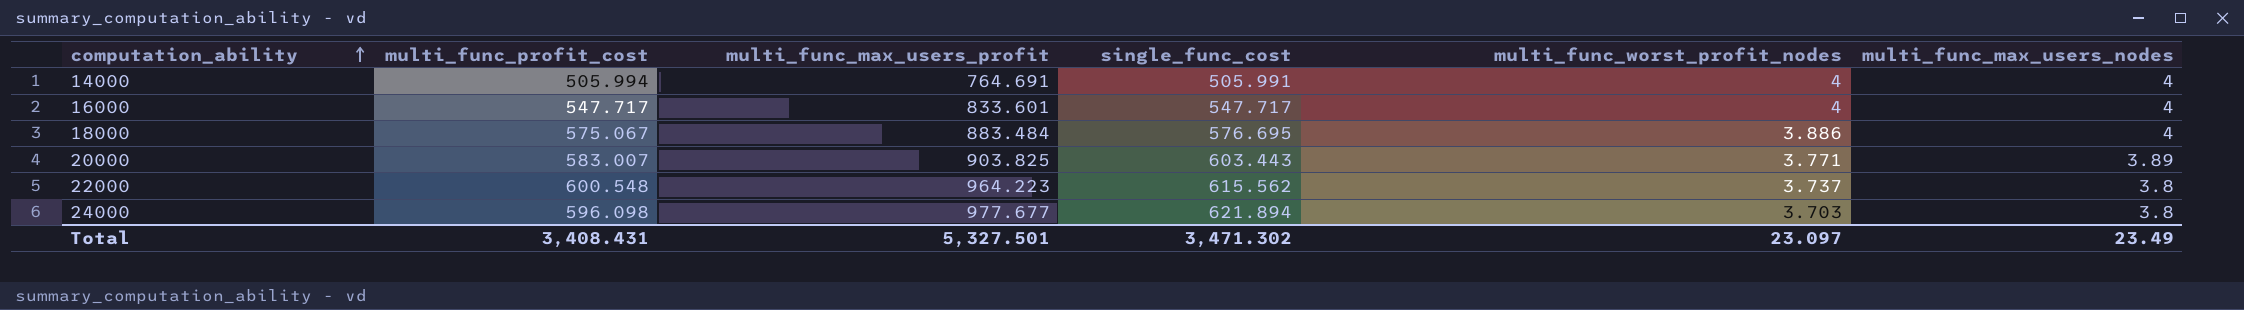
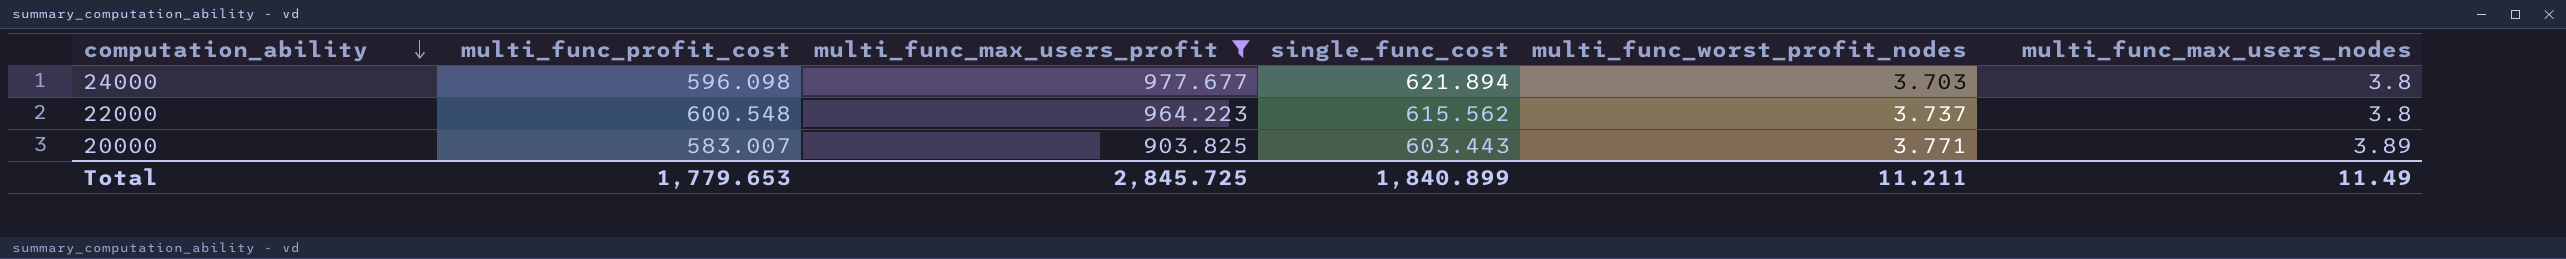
filter: none -> multi_func_max_users_profit >= 903.825
row order: computation_ability ascending -> computation_ability descending
Total | multi_func_profit_cost: 3,408.431 -> 1,779.653
Total | multi_func_max_users_profit: 5,327.501 -> 2,845.725
Total | single_func_cost: 3,471.302 -> 1,840.899
Total | multi_func_worst_profit_nodes: 23.097 -> 11.211
Total | multi_func_max_users_nodes: 23.49 -> 11.49

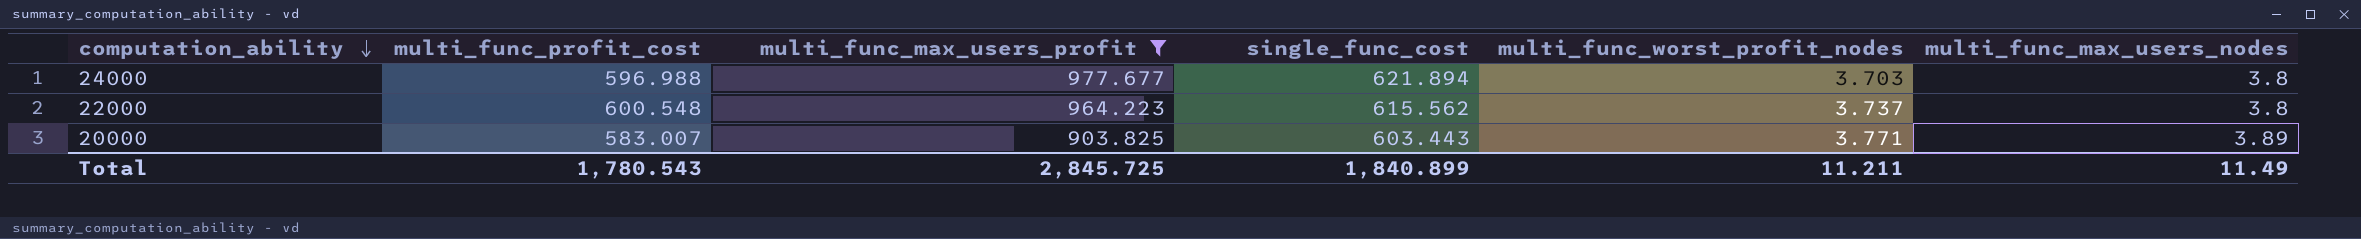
24000 | multi_func_profit_cost: 596.098 -> 596.988
Total | multi_func_profit_cost: 1,779.653 -> 1,780.543

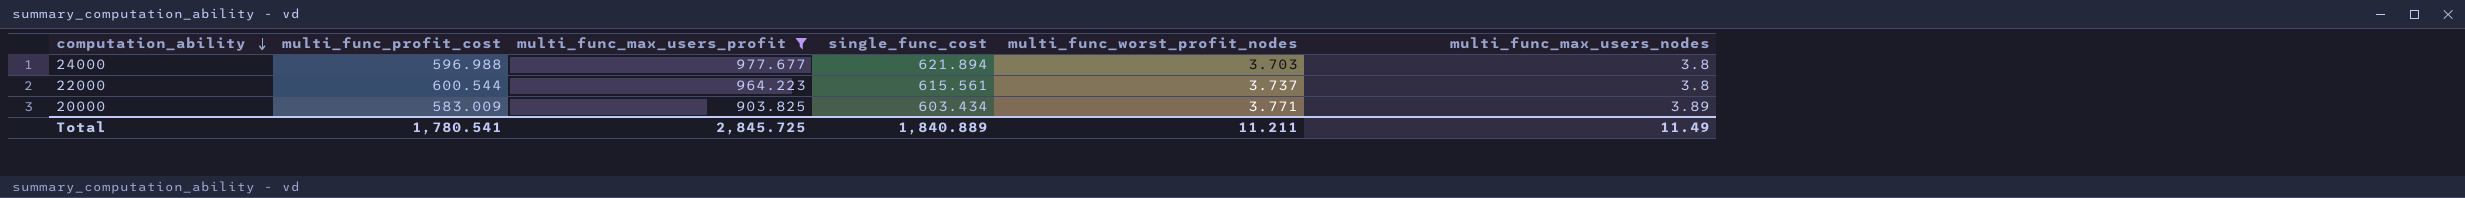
22000 | multi_func_profit_cost: 600.548 -> 600.544
22000 | single_func_cost: 615.562 -> 615.561
20000 | multi_func_profit_cost: 583.007 -> 583.009
20000 | single_func_cost: 603.443 -> 603.434
Total | multi_func_profit_cost: 1,780.543 -> 1,780.541
Total | single_func_cost: 1,840.899 -> 1,840.889

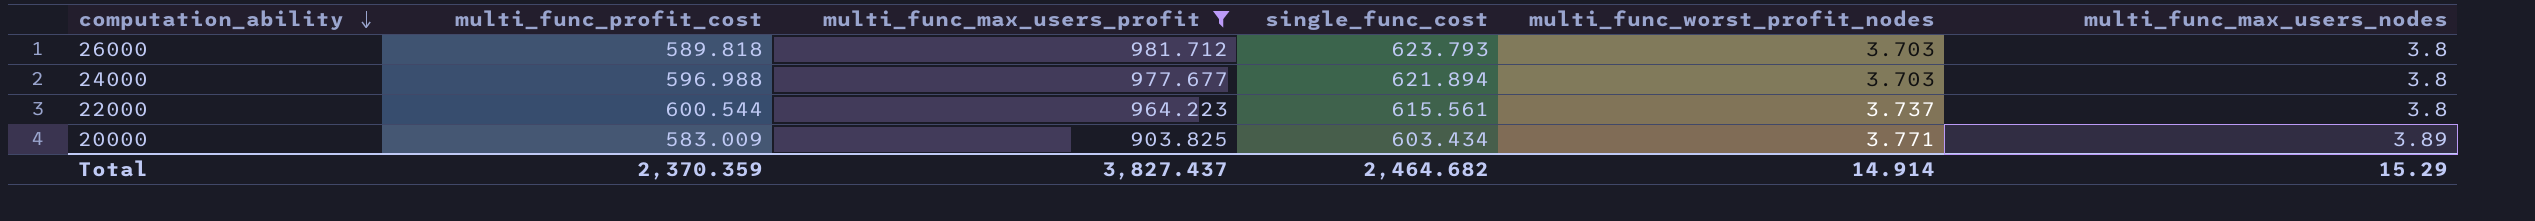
row 26000: none -> 589.818 | 981.712 | 623.793 | 3.703 | 3.8
Total | multi_func_profit_cost: 1,780.541 -> 2,370.359
Total | multi_func_max_users_profit: 2,845.725 -> 3,827.437
Total | single_func_cost: 1,840.889 -> 2,464.682
Total | multi_func_worst_profit_nodes: 11.211 -> 14.914
Total | multi_func_max_users_nodes: 11.49 -> 15.29

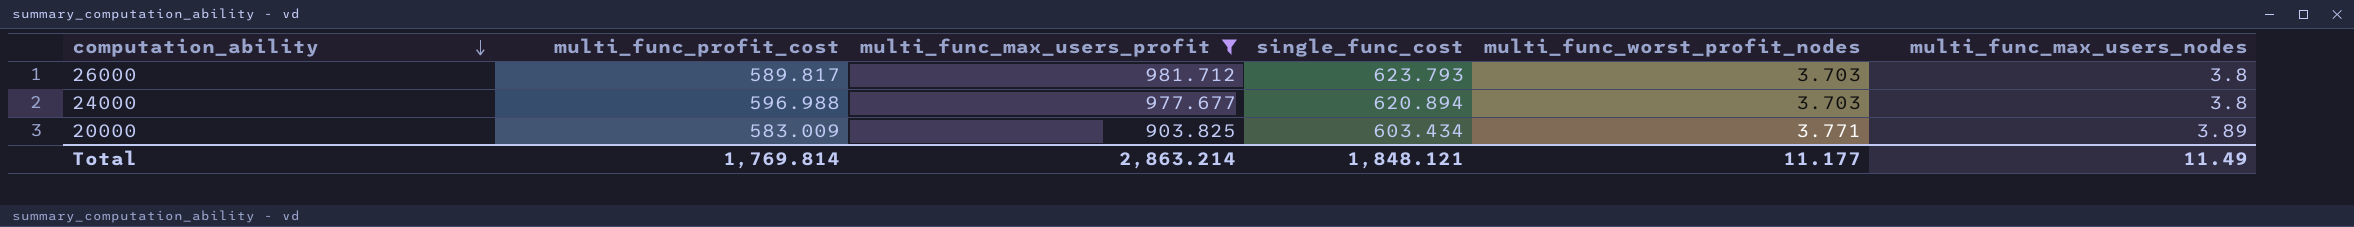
row 22000: 600.544 | 964.223 | 615.561 | 3.737 | 3.8 -> none
26000 | multi_func_profit_cost: 589.818 -> 589.817
24000 | single_func_cost: 621.894 -> 620.894
Total | multi_func_profit_cost: 2,370.359 -> 1,769.814
Total | multi_func_max_users_profit: 3,827.437 -> 2,863.214
Total | single_func_cost: 2,464.682 -> 1,848.121
Total | multi_func_worst_profit_nodes: 14.914 -> 11.177
Total | multi_func_max_users_nodes: 15.29 -> 11.49

